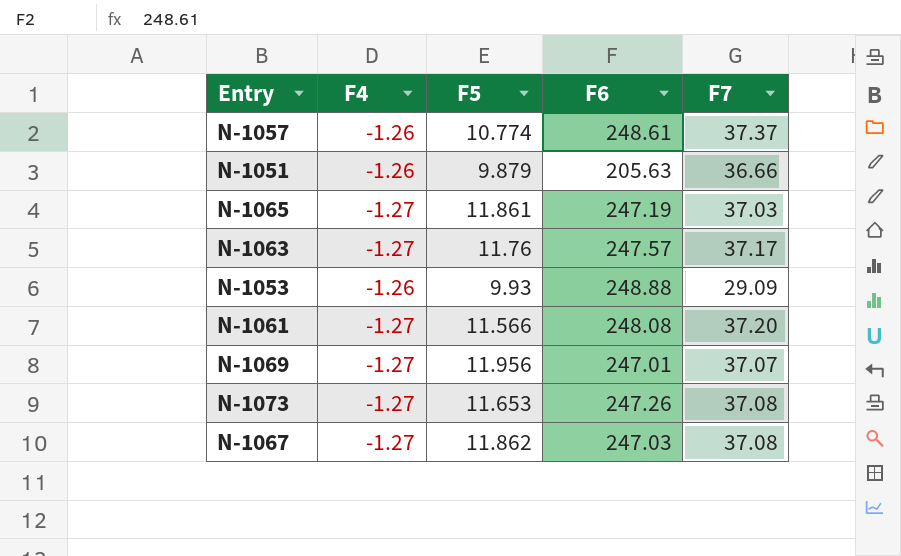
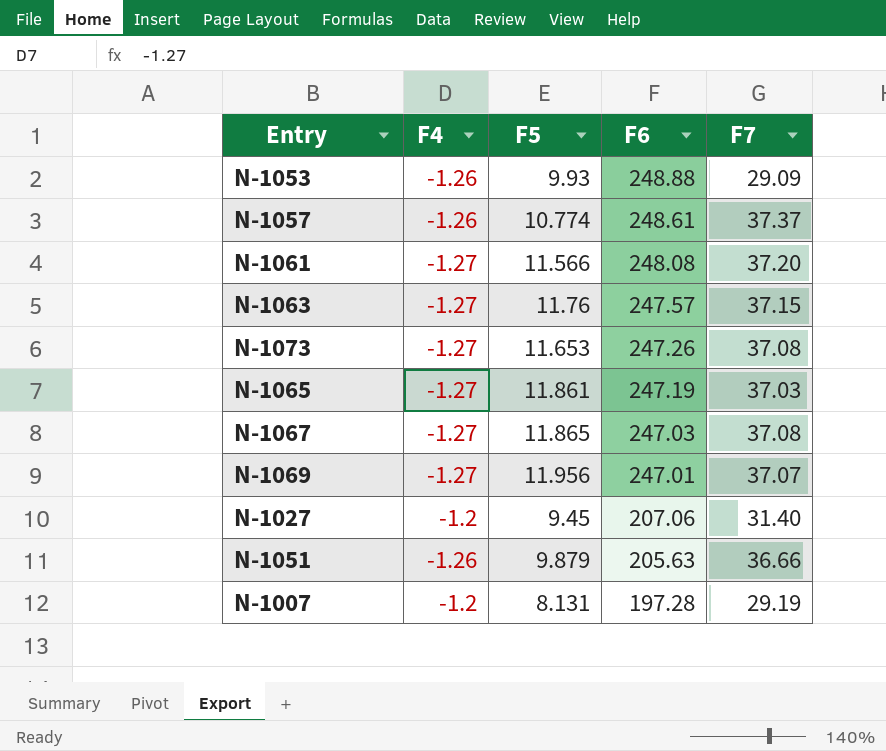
row order: none -> F6 descending
N-1063 | F7: 37.17 -> 37.15
N-1067 | F5: 11.862 -> 11.865
row N-1027: none -> -1.2 | 9.45 | 207.06 | 31.40
row N-1007: none -> -1.2 | 8.131 | 197.28 | 29.19

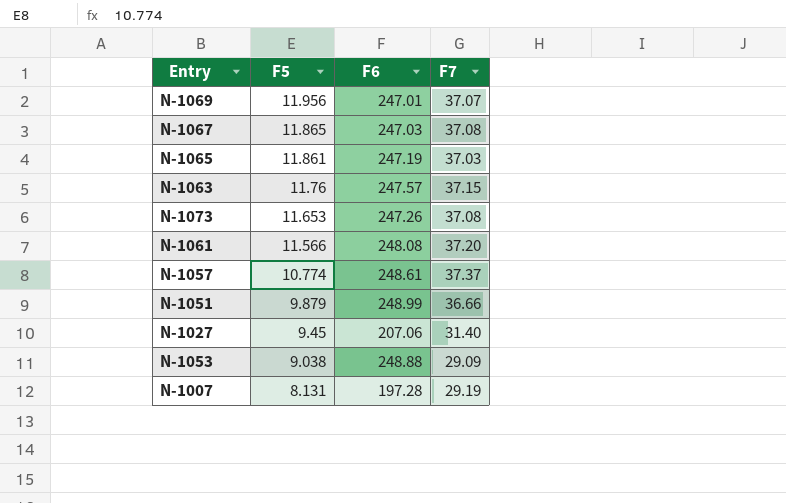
row order: F6 descending -> F5 descending
column F4 | position: 2 -> none
N-1051 | F6: 205.63 -> 248.99
N-1053 | F5: 9.93 -> 9.038

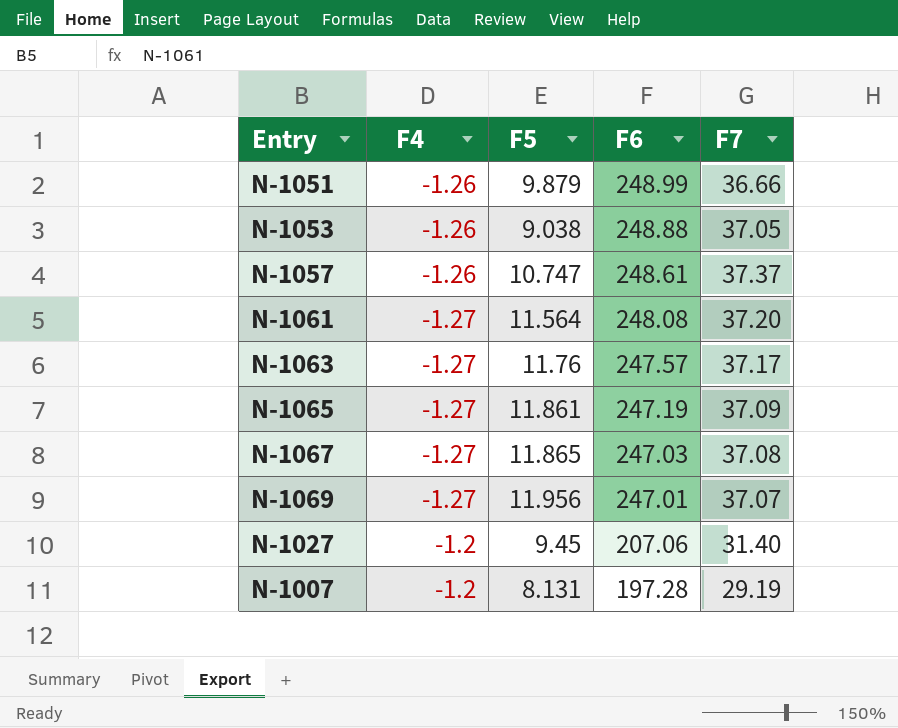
row order: F5 descending -> F6 descending
column F4 | position: none -> 2
row N-1073: 11.653 | 247.26 | 37.08 -> none
N-1053 | F7: 29.09 -> 37.05
N-1057 | F5: 10.774 -> 10.747
N-1061 | F5: 11.566 -> 11.564
N-1063 | F7: 37.15 -> 37.17
N-1065 | F7: 37.03 -> 37.09

